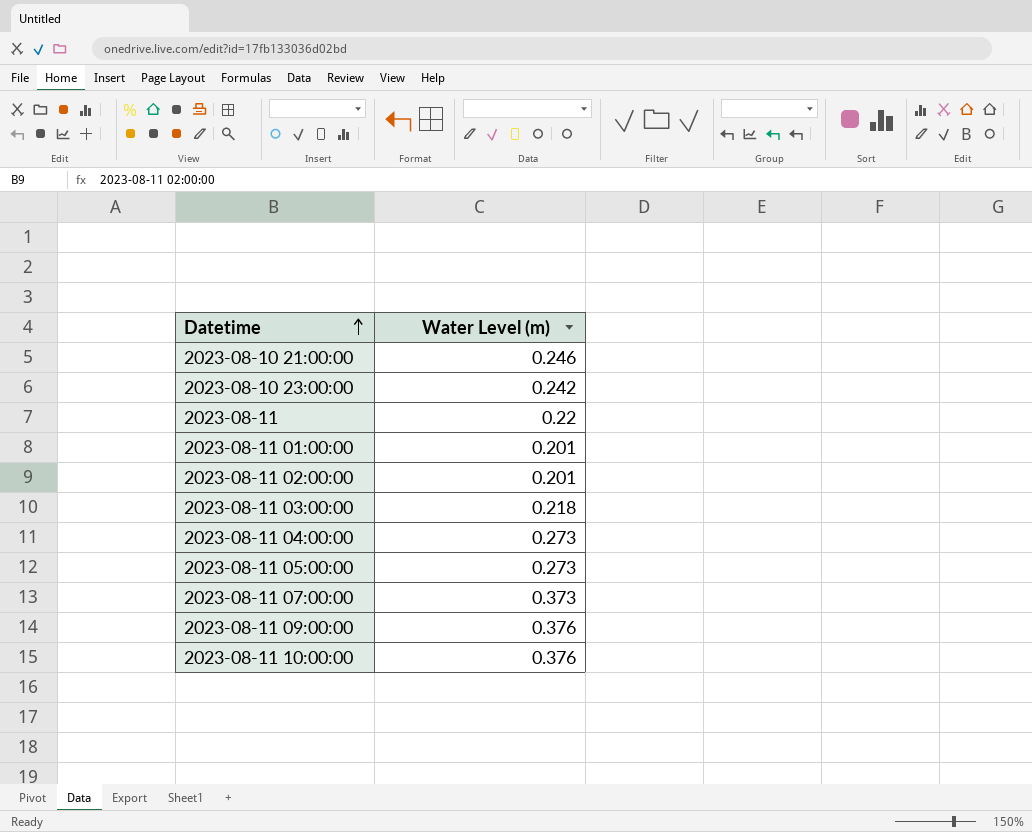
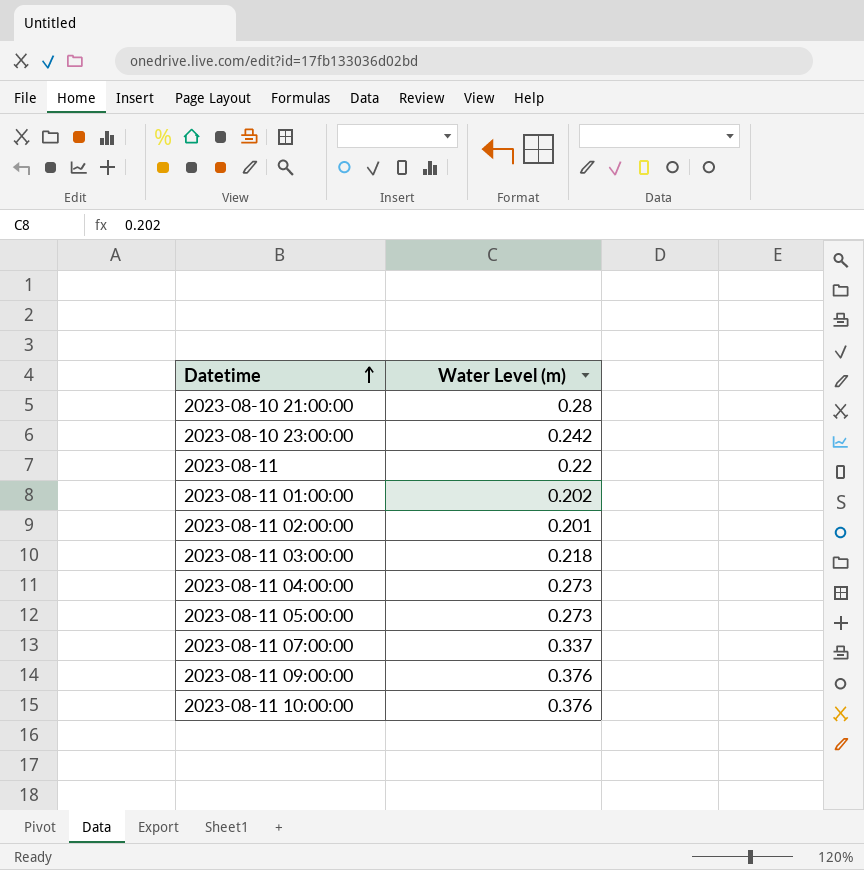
2023-08-10 21:00:00 | Water Level (m): 0.246 -> 0.28
2023-08-11 01:00:00 | Water Level (m): 0.201 -> 0.202
2023-08-11 07:00:00 | Water Level (m): 0.373 -> 0.337

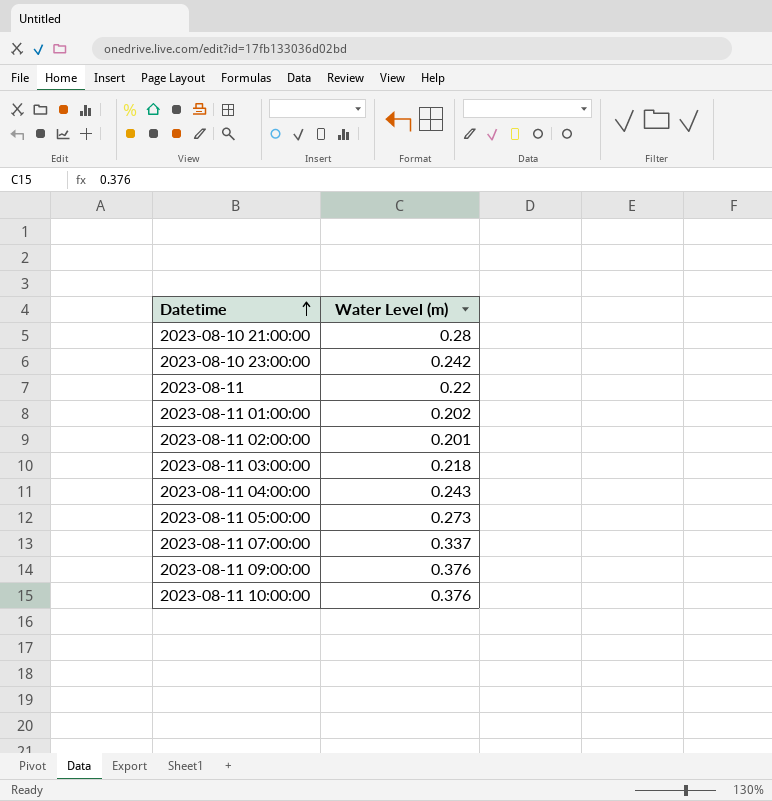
2023-08-11 04:00:00 | Water Level (m): 0.273 -> 0.243

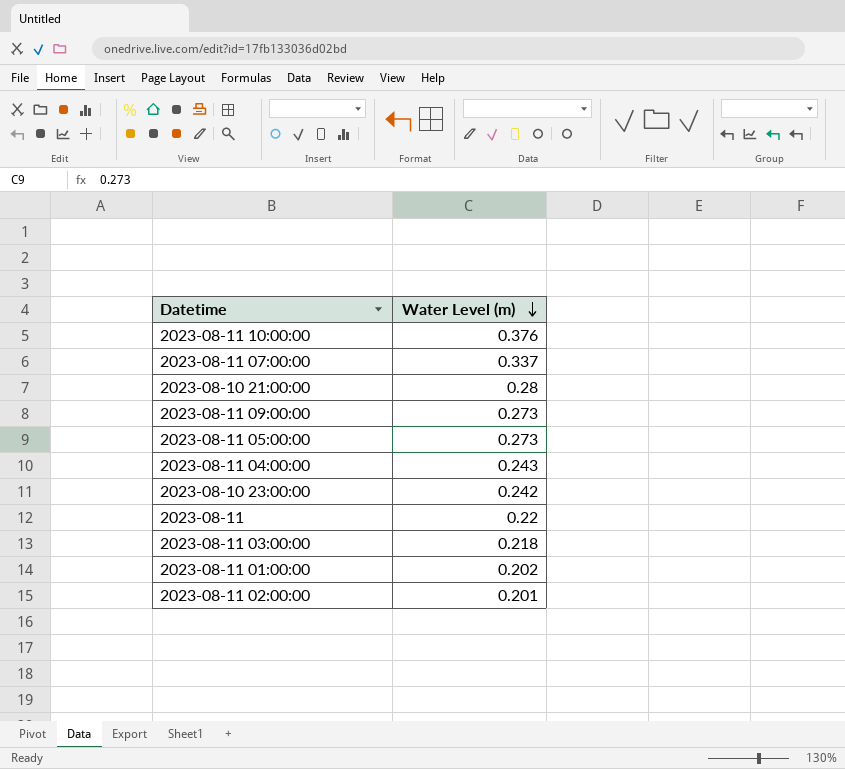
row order: Datetime ascending -> Water Level (m) descending
2023-08-11 09:00:00 | Water Level (m): 0.376 -> 0.273

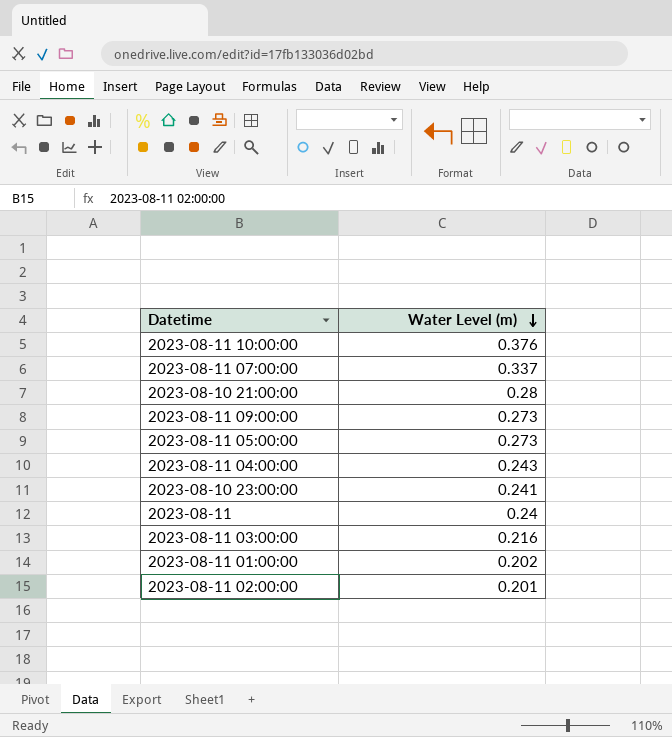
2023-08-10 23:00:00 | Water Level (m): 0.242 -> 0.241
2023-08-11 | Water Level (m): 0.22 -> 0.24
2023-08-11 03:00:00 | Water Level (m): 0.218 -> 0.216

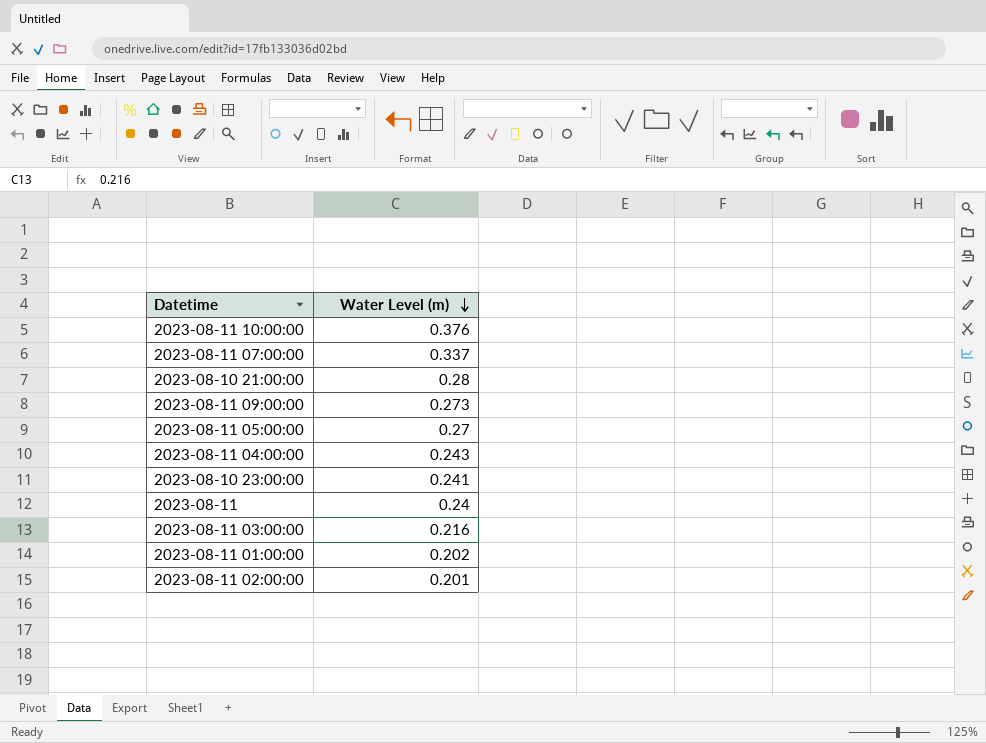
2023-08-11 05:00:00 | Water Level (m): 0.273 -> 0.27

